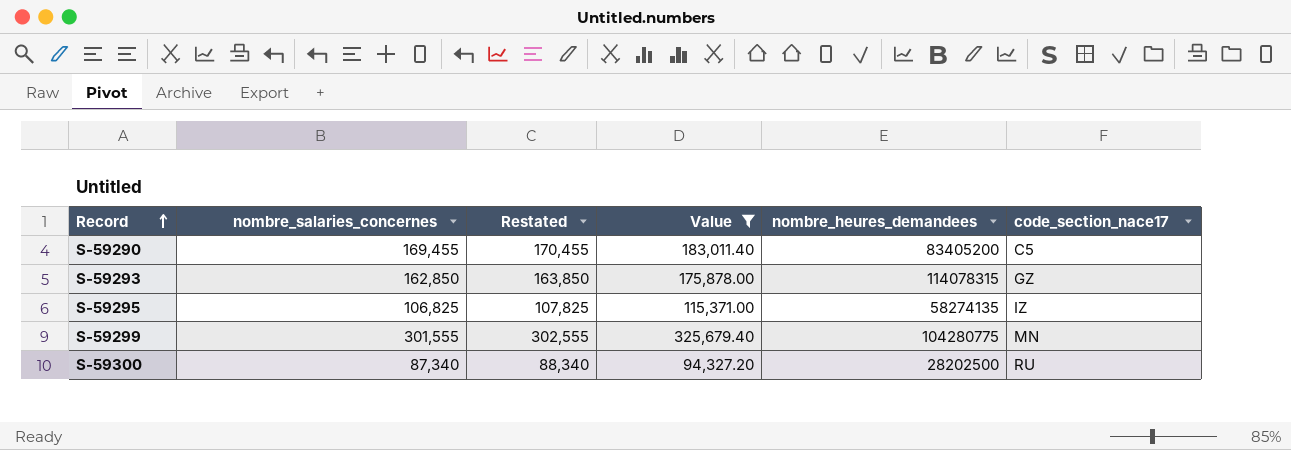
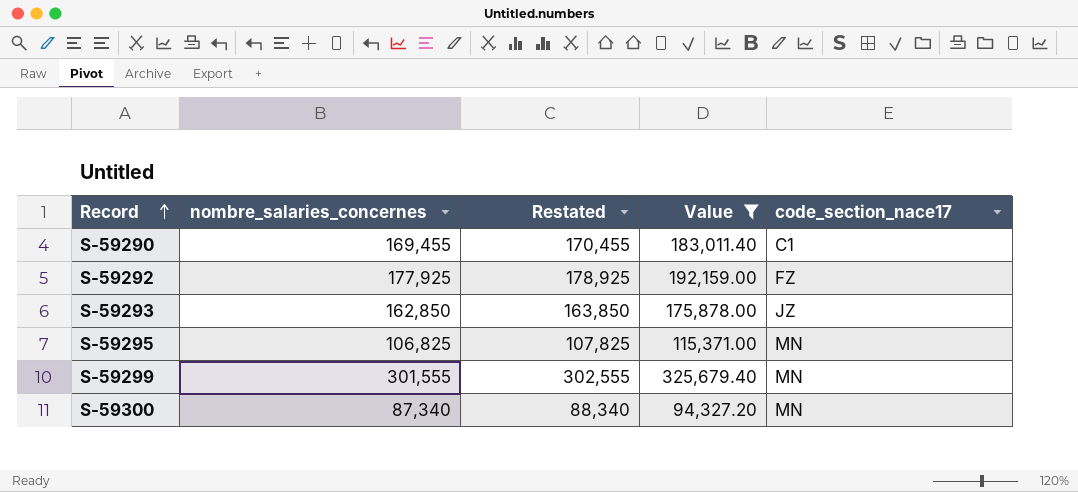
column nombre_heures_demandees | position: 5 -> none
S-59290 | code_section_nace17: C5 -> C1
row S-59292: none -> 177,925 | 178,925 | 192,159.00 | FZ
S-59293 | code_section_nace17: GZ -> JZ
S-59295 | code_section_nace17: IZ -> MN
S-59300 | code_section_nace17: RU -> MN

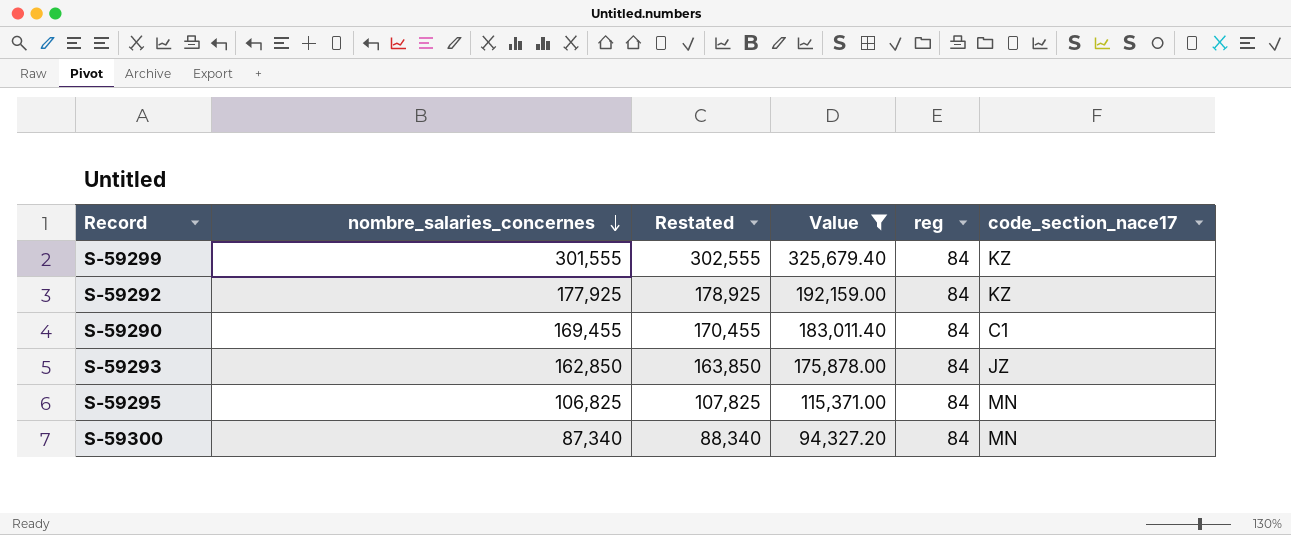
row order: Record ascending -> nombre_salaries_concernes descending
column reg | position: none -> 5
S-59299 | code_section_nace17: MN -> KZ
S-59292 | code_section_nace17: FZ -> KZ

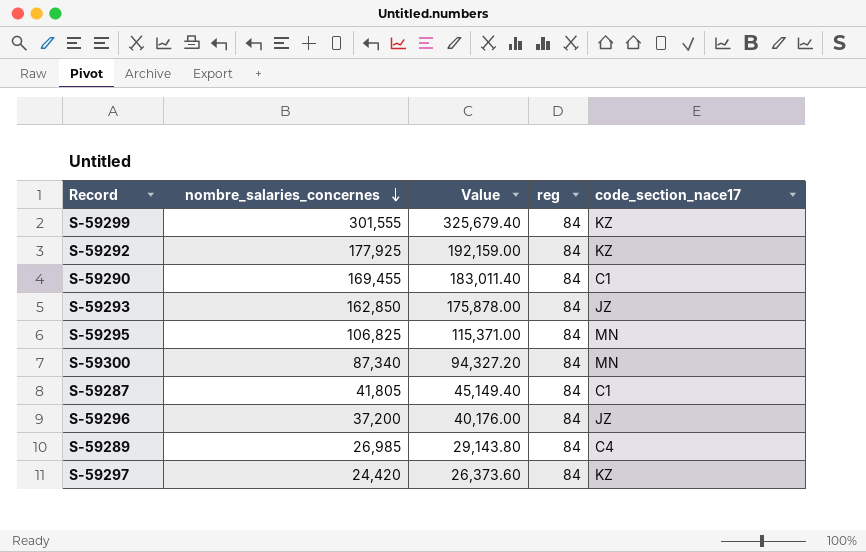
filter: Value >= 94,327.20 -> none
column Restated | formula: [nombre_salaries_concernes] + 1000 -> none

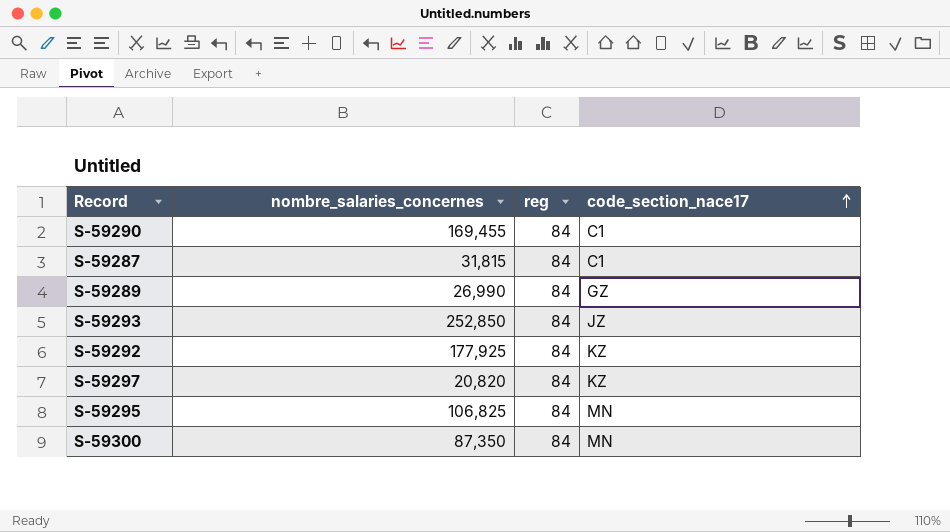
row order: nombre_salaries_concernes descending -> code_section_nace17 ascending
column Value | formula: [nombre_salaries_concernes] * 1.08 -> none
row S-59299: 301,555 | 325,679.40 | 84 | KZ -> none
row S-59296: 37,200 | 40,176.00 | 84 | JZ -> none
S-59287 | nombre_salaries_concernes: 41,805 -> 31,815
S-59289 | nombre_salaries_concernes: 26,985 -> 26,990
S-59289 | code_section_nace17: C4 -> GZ
S-59293 | nombre_salaries_concernes: 162,850 -> 252,850
S-59297 | nombre_salaries_concernes: 24,420 -> 20,820
S-59300 | nombre_salaries_concernes: 87,340 -> 87,350

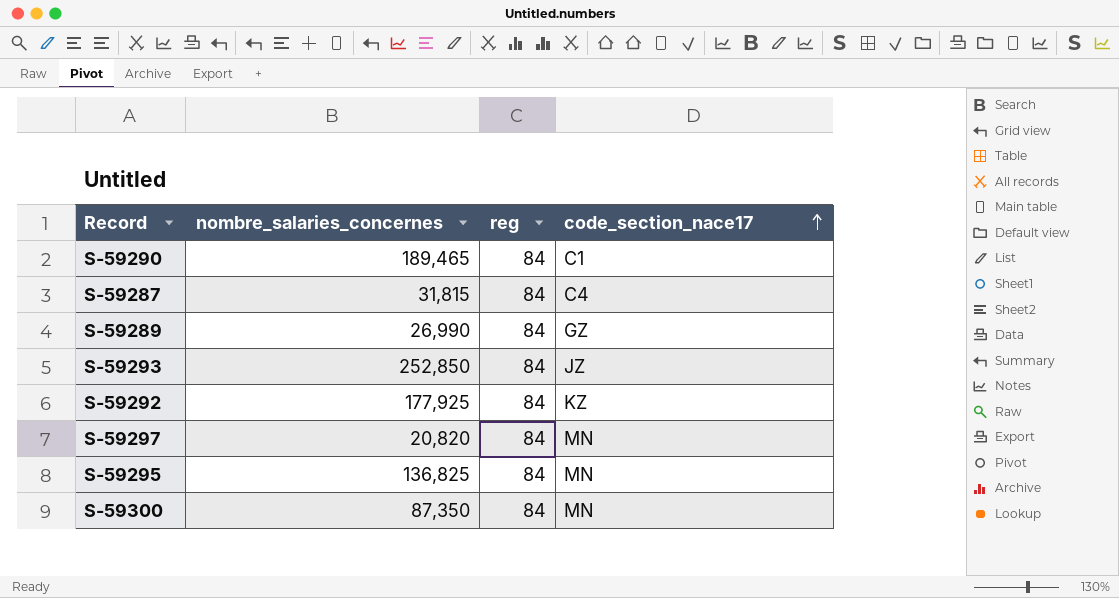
S-59290 | nombre_salaries_concernes: 169,455 -> 189,465
S-59287 | code_section_nace17: C1 -> C4
S-59297 | code_section_nace17: KZ -> MN
S-59295 | nombre_salaries_concernes: 106,825 -> 136,825

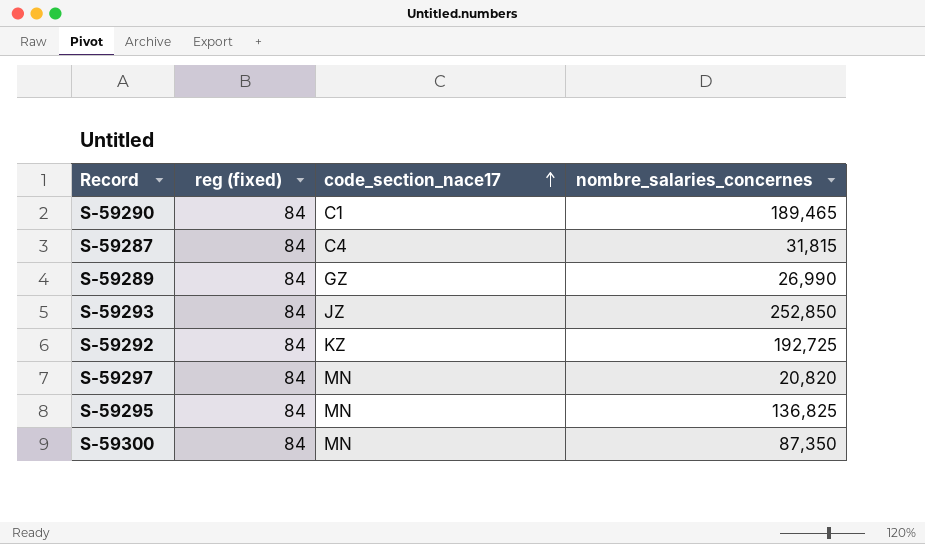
column name: reg -> reg (fixed)
column nombre_salaries_concernes | position: 2 -> 4
S-59292 | nombre_salaries_concernes: 177,925 -> 192,725

